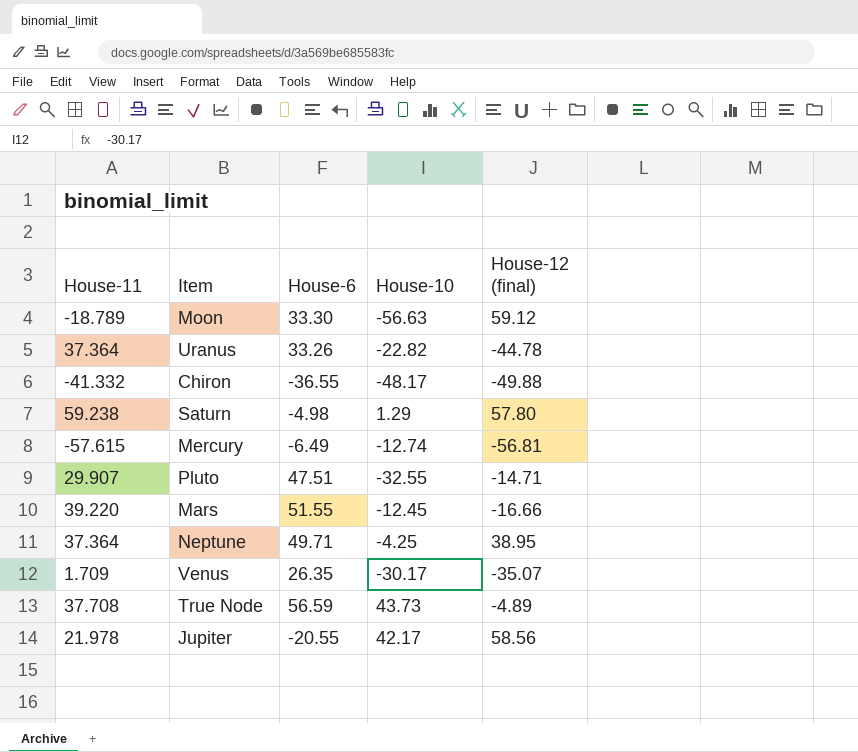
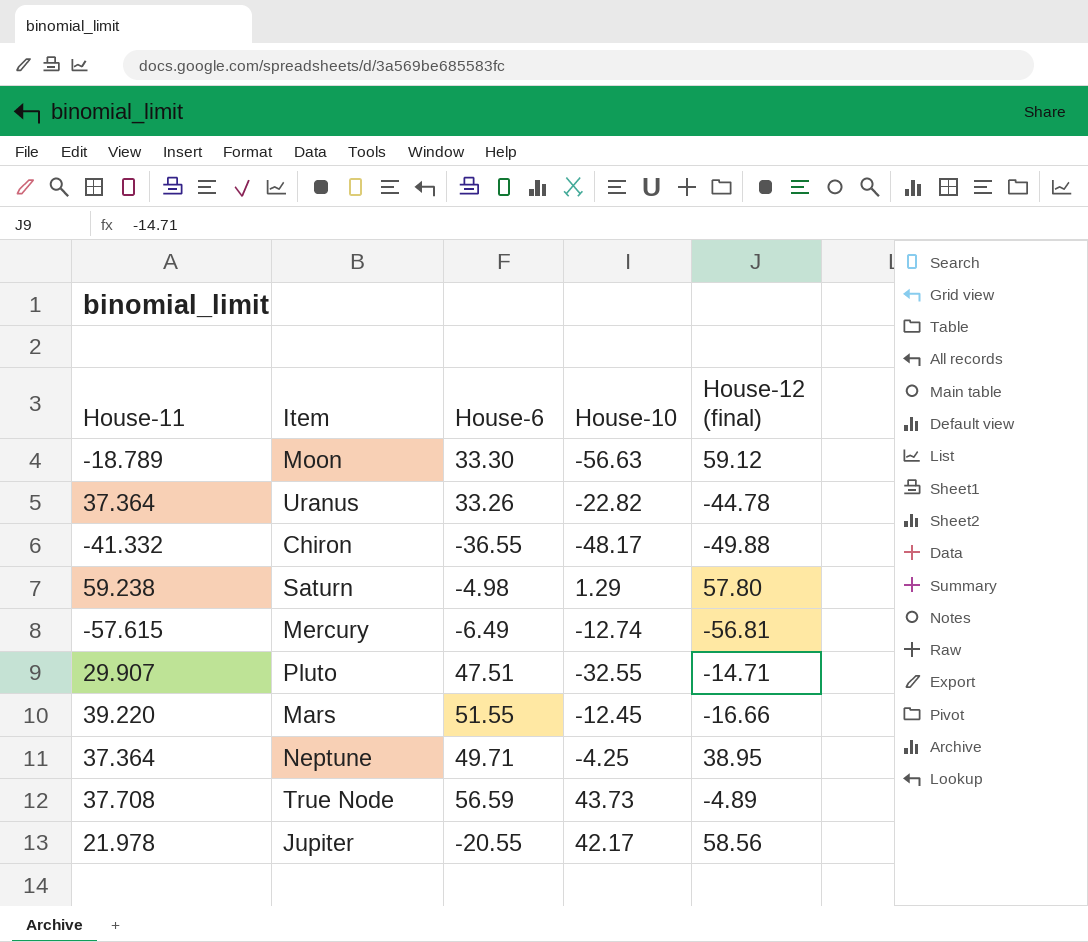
row Venus: 1.709 | 26.35 | -30.17 | -35.07 -> none

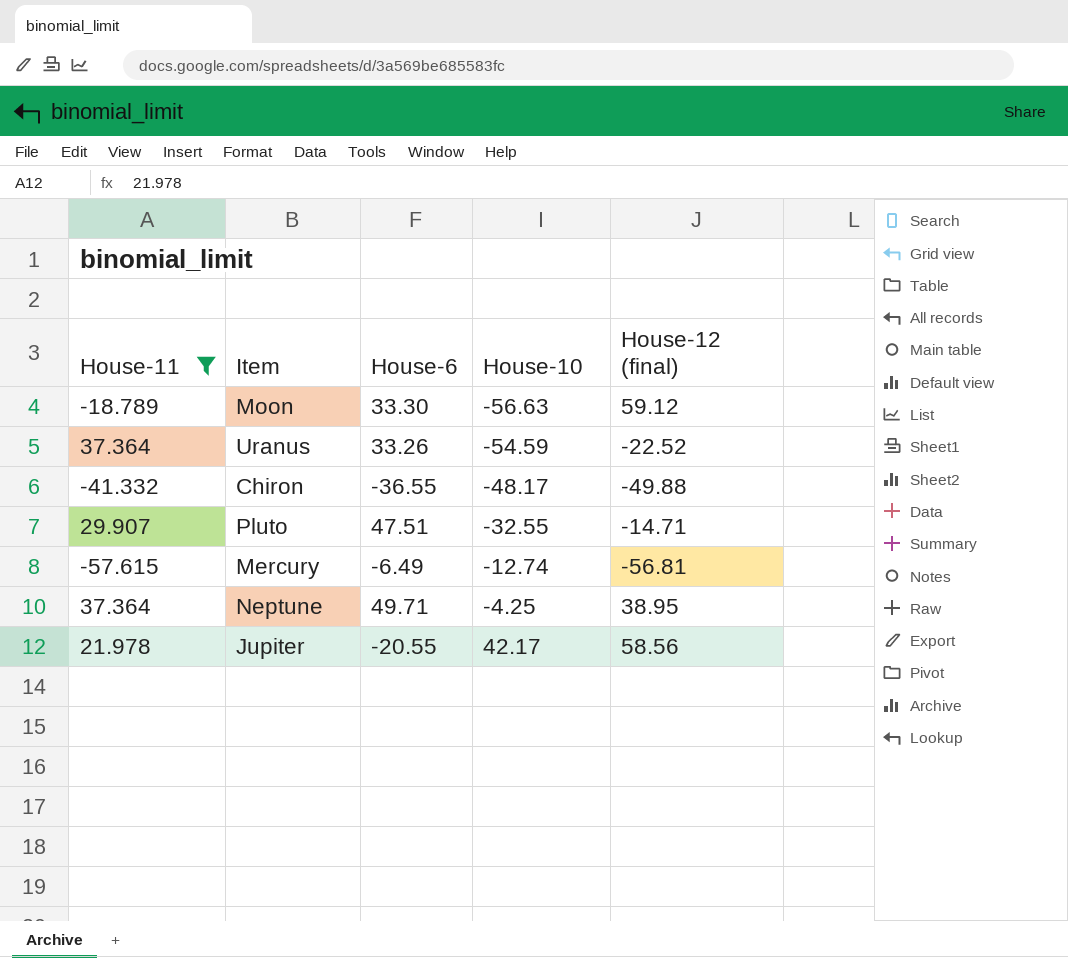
filter: none -> House-11 <= 37.364
row order: none -> House-10 ascending
Uranus | House-10: -22.82 -> -54.59
Uranus | House-12 (final): -44.78 -> -22.52

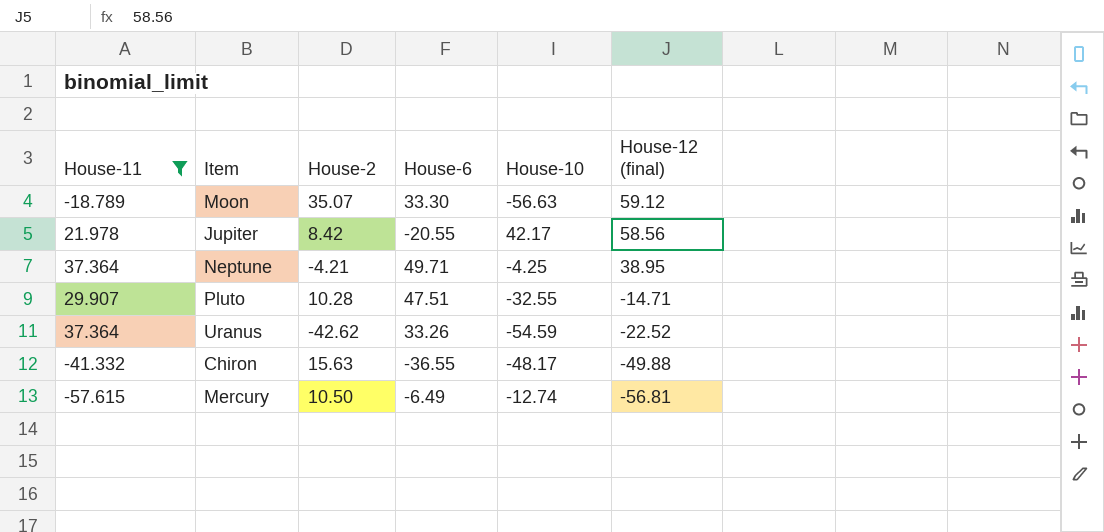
row order: House-10 ascending -> House-12 (final) descending
column House-2 | position: none -> 3

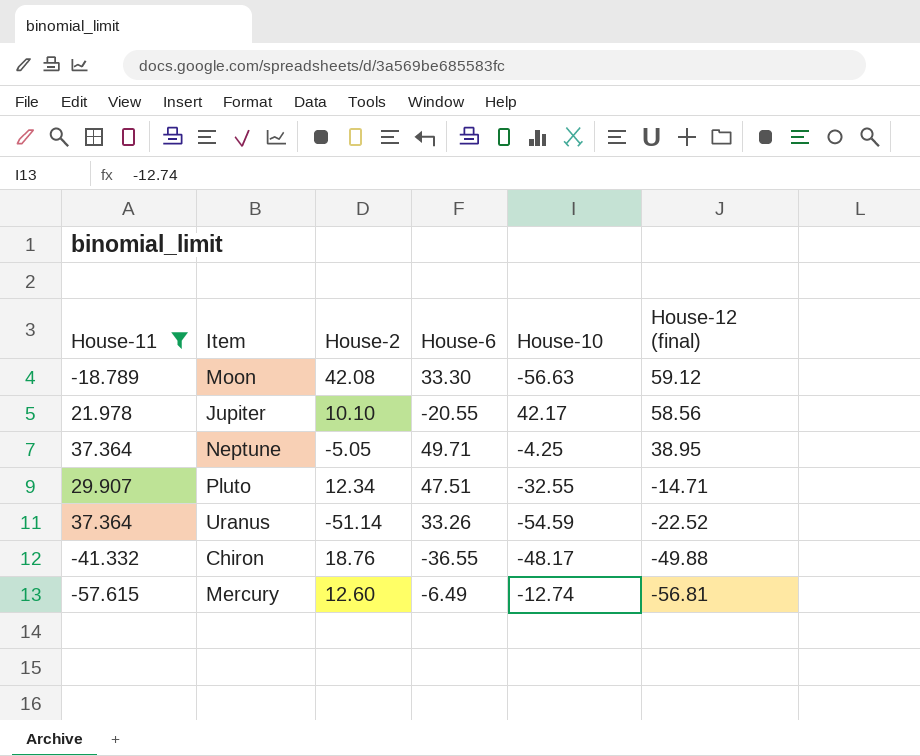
Moon | House-2: 35.07 -> 42.08
Jupiter | House-2: 8.42 -> 10.10
Neptune | House-2: -4.21 -> -5.05
Pluto | House-2: 10.28 -> 12.34
Uranus | House-2: -42.62 -> -51.14
Chiron | House-2: 15.63 -> 18.76
Mercury | House-2: 10.50 -> 12.60

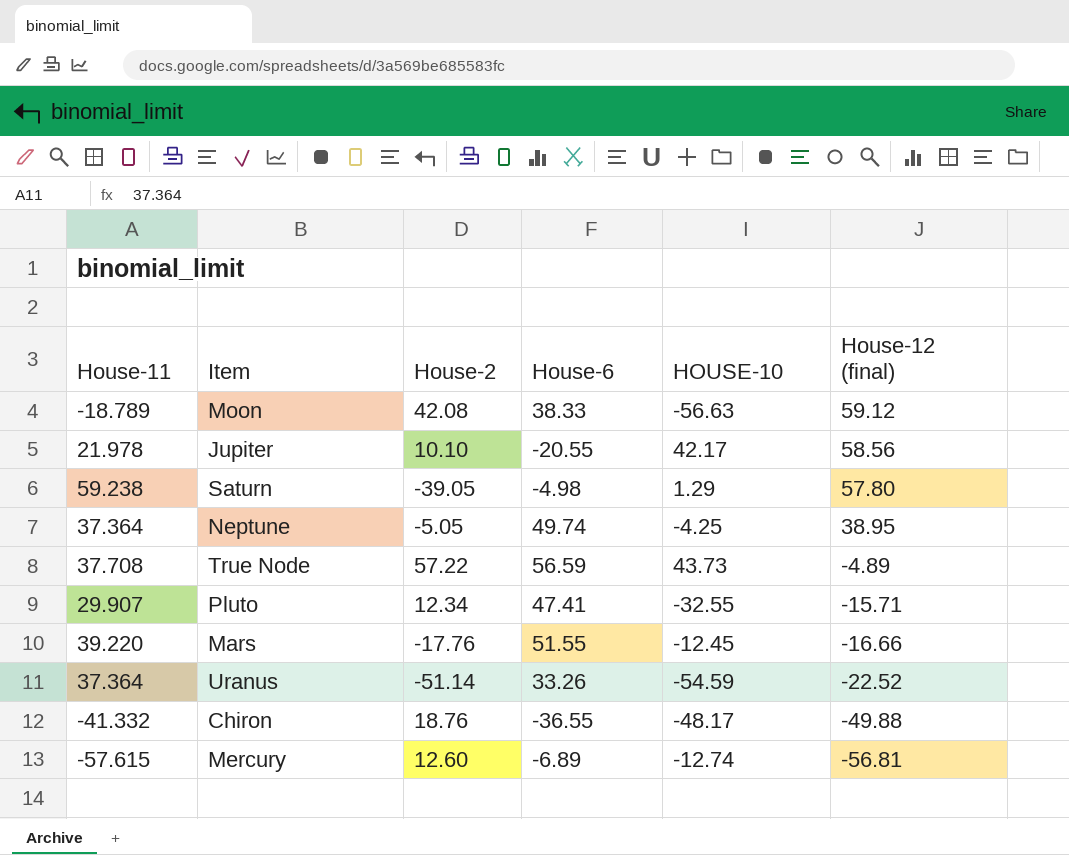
filter: House-11 <= 37.364 -> none
column name: House-10 -> HOUSE-10
Moon | House-6: 33.30 -> 38.33
Neptune | House-6: 49.71 -> 49.74
Pluto | House-6: 47.51 -> 47.41
Pluto | House-12 (final): -14.71 -> -15.71
Mercury | House-6: -6.49 -> -6.89

